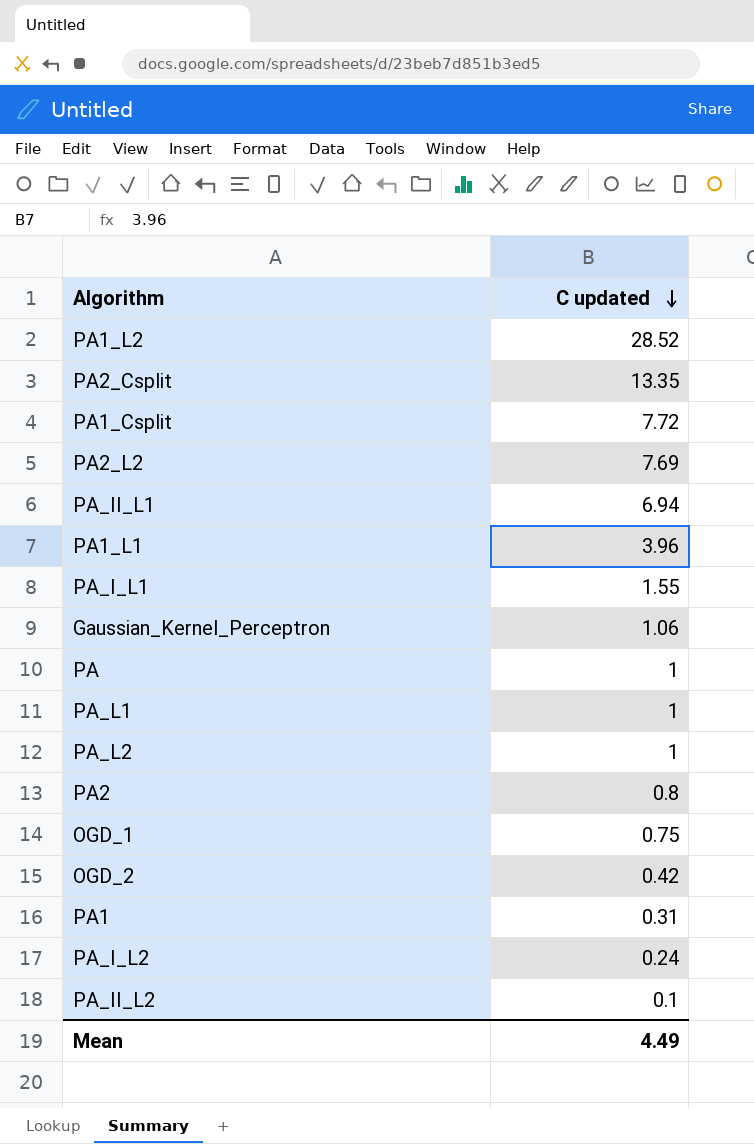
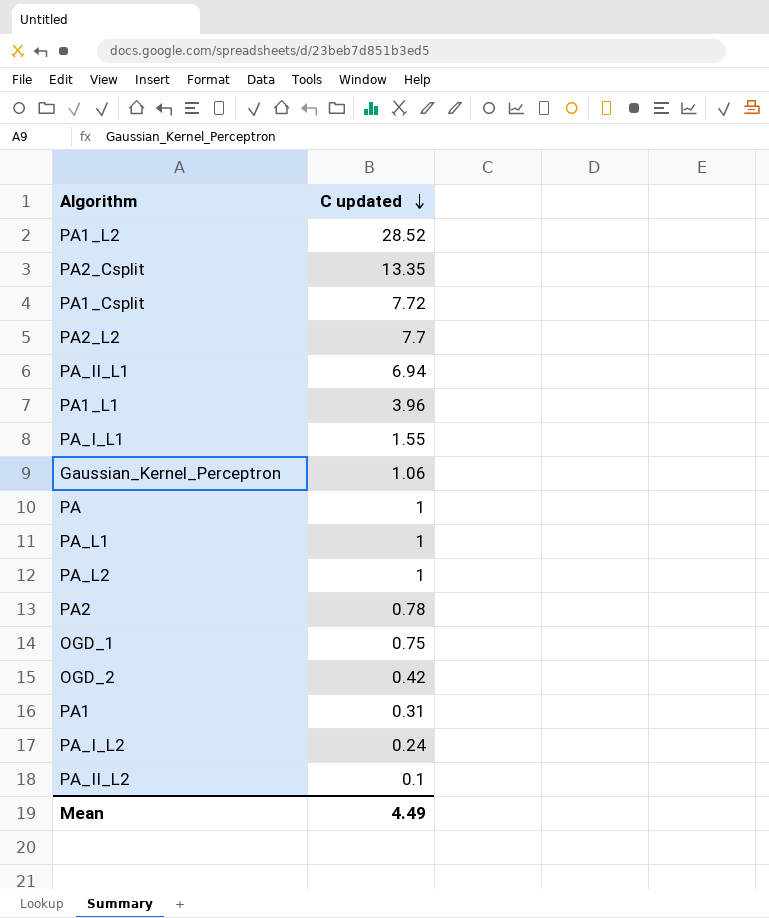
PA2_L2 | C updated: 7.69 -> 7.7
PA2 | C updated: 0.8 -> 0.78

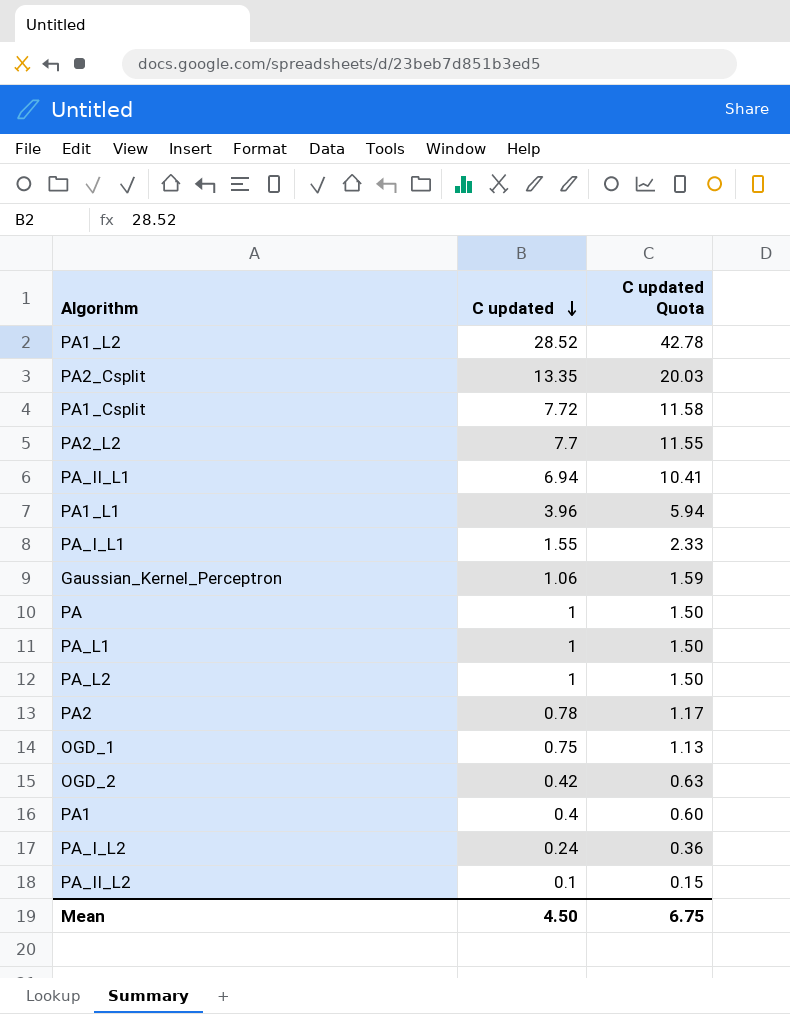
column C updated Quota | formula: none -> [C updated] * 1.5
PA1 | C updated: 0.31 -> 0.4
Mean | C updated: 4.49 -> 4.50

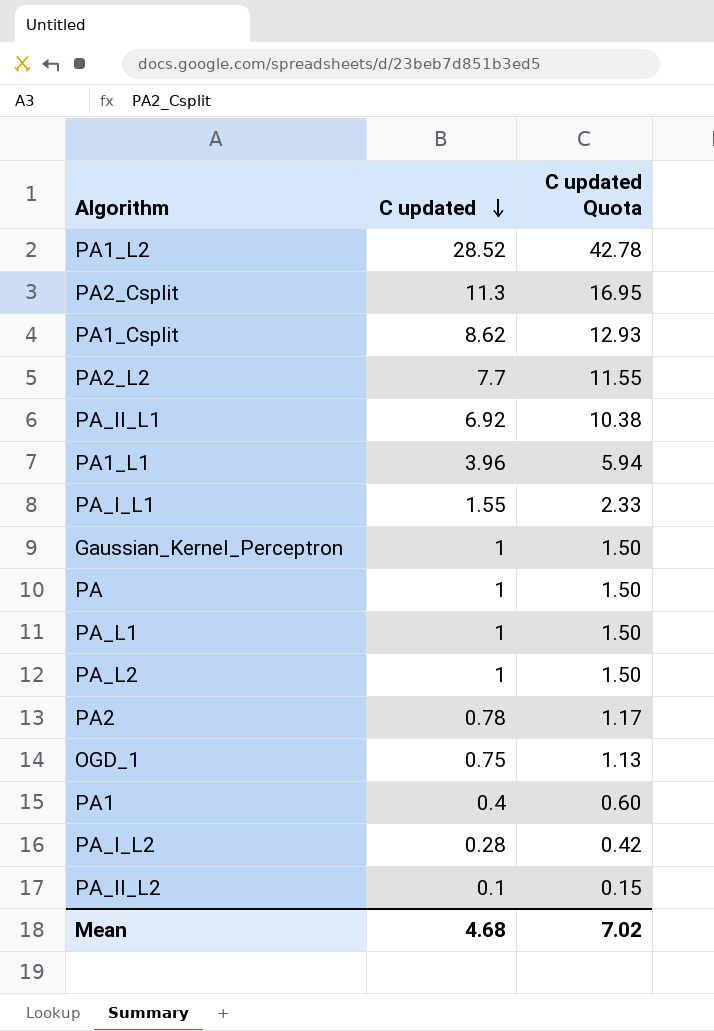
row OGD_2: 0.42 | 0.63 -> none
PA2_Csplit | C updated: 13.35 -> 11.3
PA2_Csplit | C updated Quota: 20.03 -> 16.95
PA1_Csplit | C updated: 7.72 -> 8.62
PA1_Csplit | C updated Quota: 11.58 -> 12.93
PA_II_L1 | C updated: 6.94 -> 6.92
PA_II_L1 | C updated Quota: 10.41 -> 10.38
Gaussian_Kernel_Perceptron | C updated: 1.06 -> 1
Gaussian_Kernel_Perceptron | C updated Quota: 1.59 -> 1.50
PA_I_L2 | C updated: 0.24 -> 0.28
PA_I_L2 | C updated Quota: 0.36 -> 0.42
Mean | C updated: 4.50 -> 4.68
Mean | C updated Quota: 6.75 -> 7.02

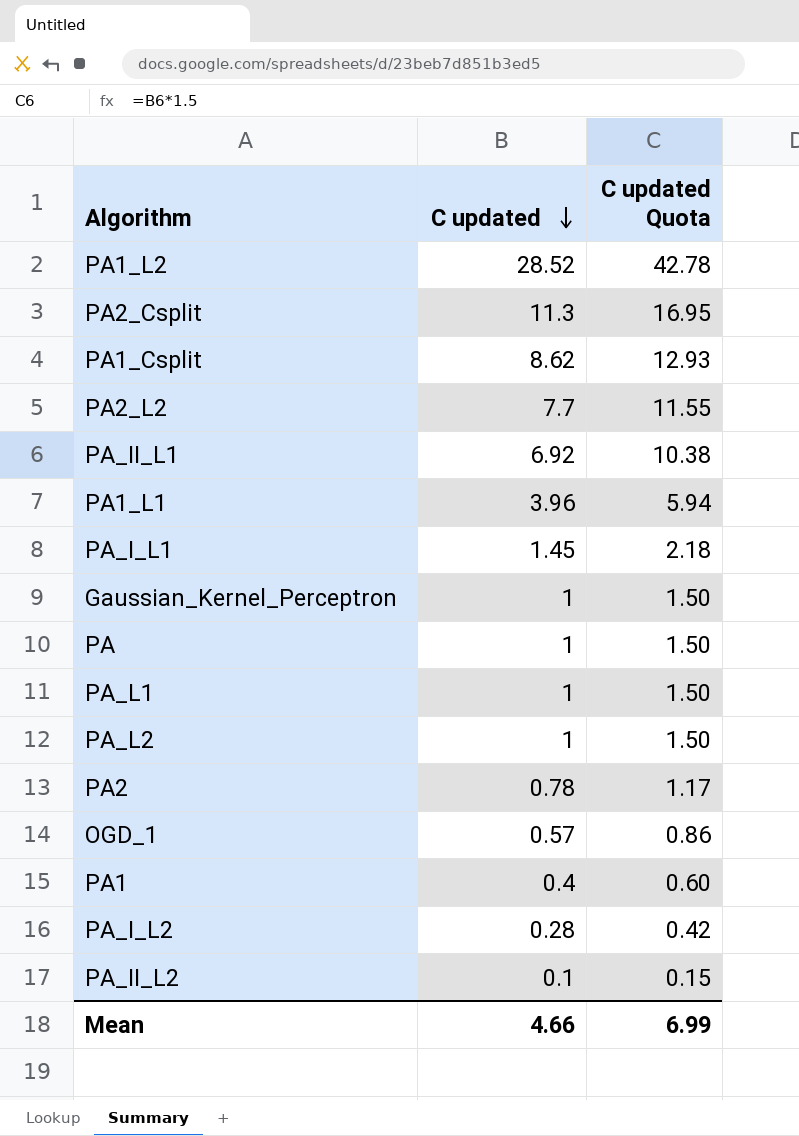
PA_I_L1 | C updated: 1.55 -> 1.45
PA_I_L1 | C updated Quota: 2.33 -> 2.18
OGD_1 | C updated: 0.75 -> 0.57
OGD_1 | C updated Quota: 1.13 -> 0.86
Mean | C updated: 4.68 -> 4.66
Mean | C updated Quota: 7.02 -> 6.99

